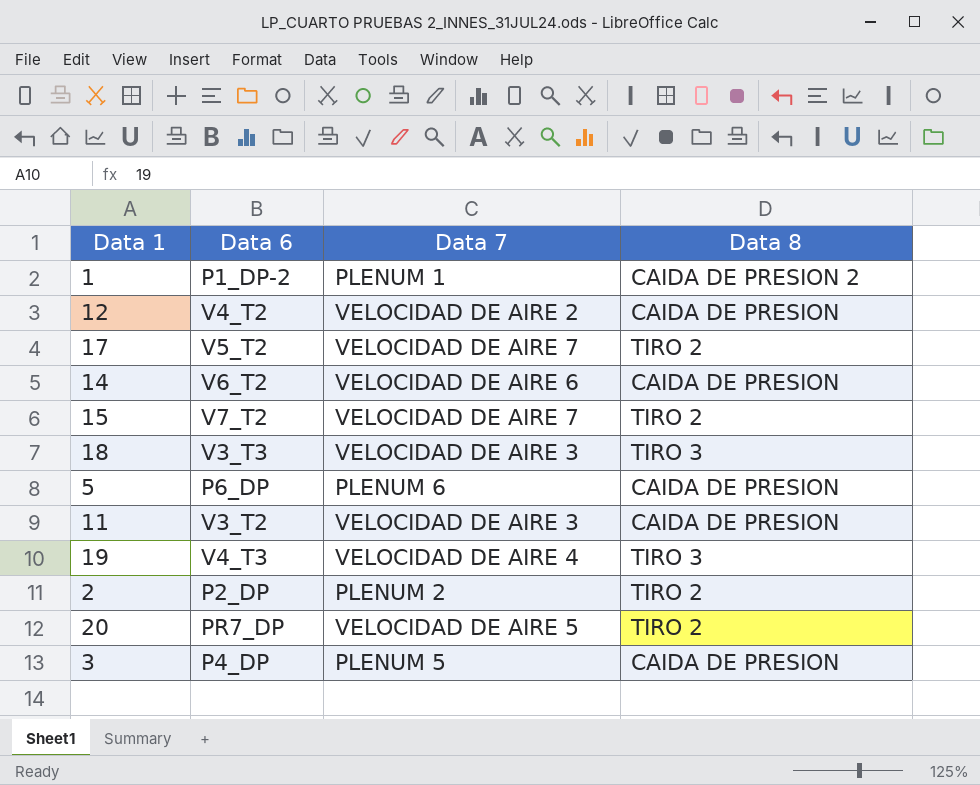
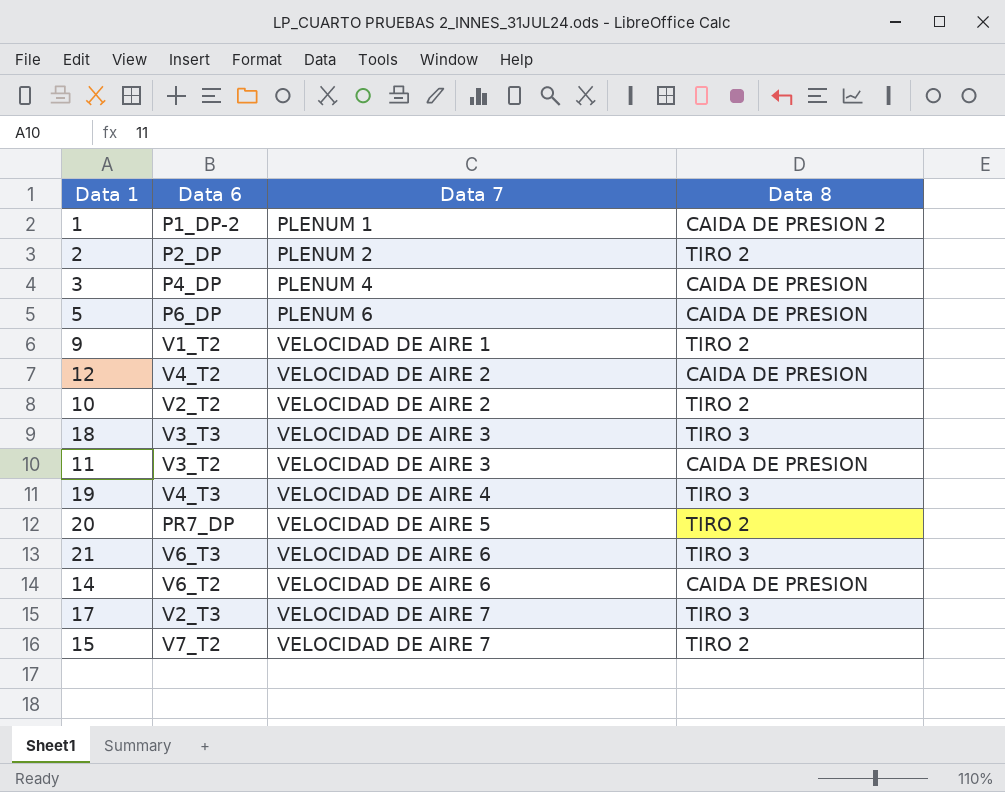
row order: none -> Data 7 ascending
3 | Data 7: PLENUM 5 -> PLENUM 4
row 9: none -> V1_T2 | VELOCIDAD DE AIRE 1 | TIRO 2
row 10: none -> V2_T2 | VELOCIDAD DE AIRE 2 | TIRO 2
row 21: none -> V6_T3 | VELOCIDAD DE AIRE 6 | TIRO 3
17 | Data 6: V5_T2 -> V2_T3
17 | Data 8: TIRO 2 -> TIRO 3

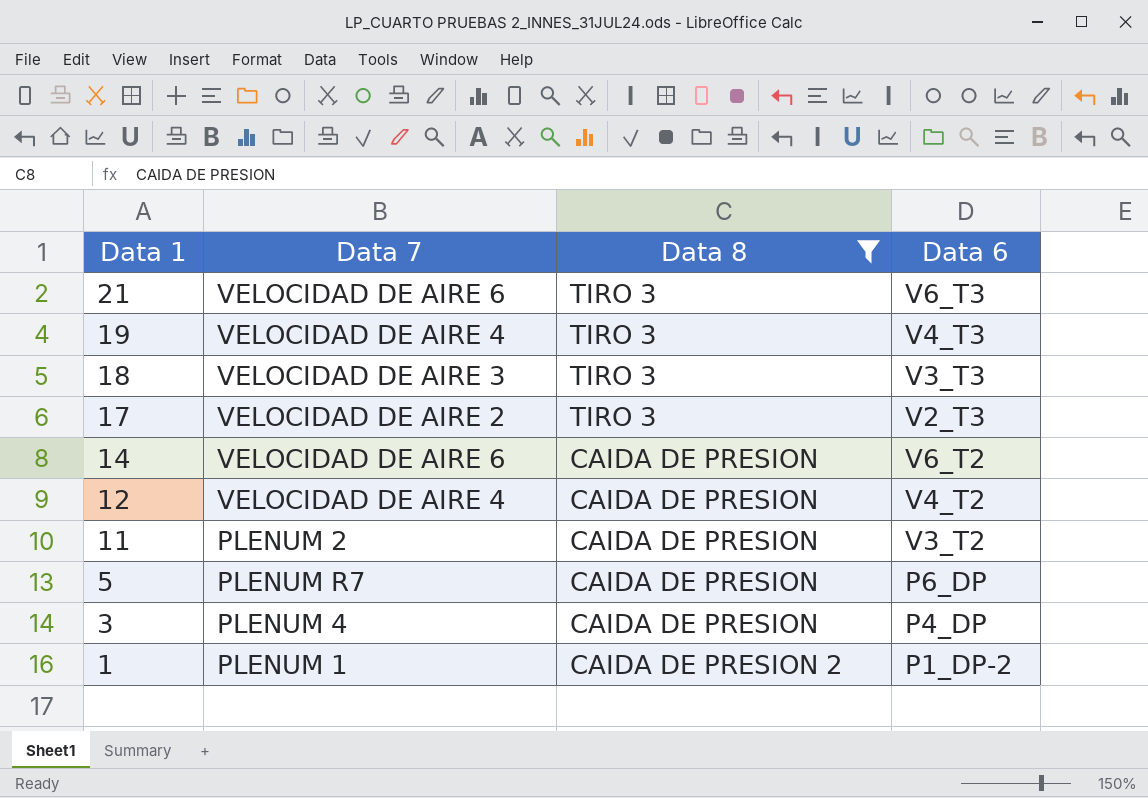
filter: none -> Data 8 != TIRO 2
row order: Data 7 ascending -> Data 1 descending
column Data 6 | position: 2 -> 4
17 | Data 7: VELOCIDAD DE AIRE 7 -> VELOCIDAD DE AIRE 2
12 | Data 7: VELOCIDAD DE AIRE 2 -> VELOCIDAD DE AIRE 4
11 | Data 7: VELOCIDAD DE AIRE 3 -> PLENUM 2
5 | Data 7: PLENUM 6 -> PLENUM R7

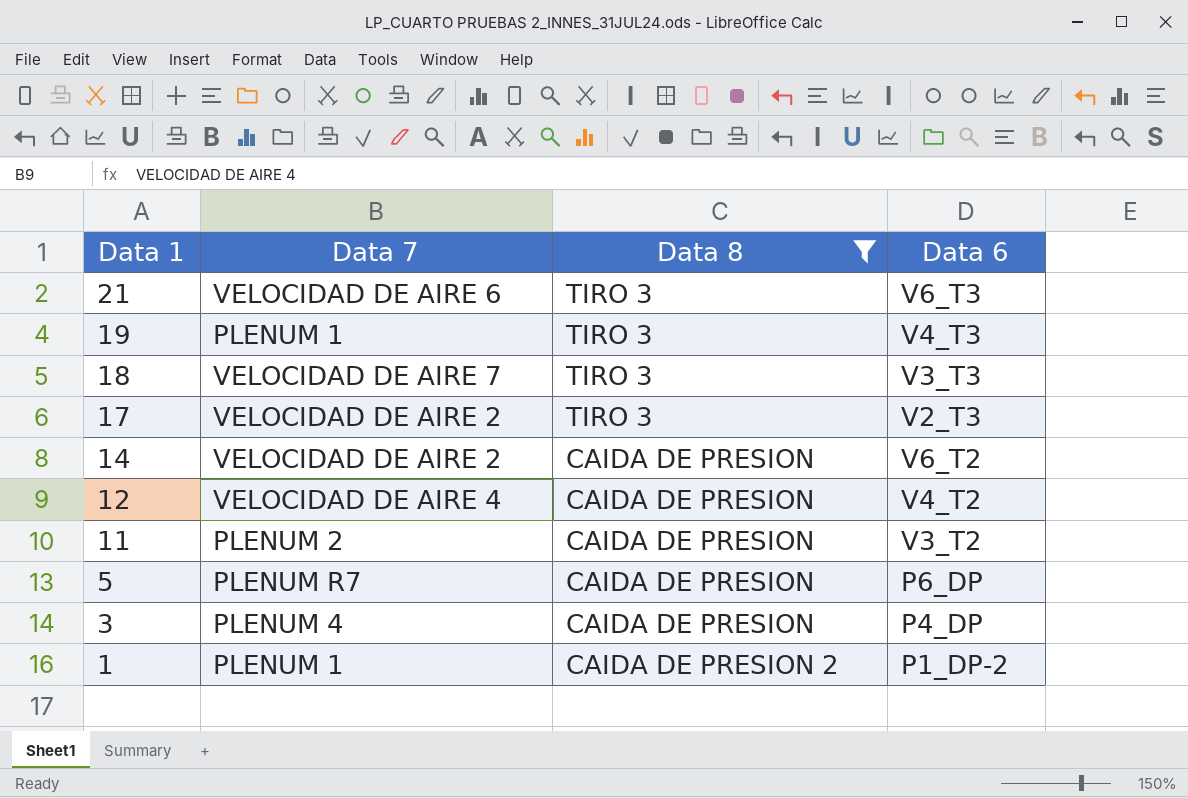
19 | Data 7: VELOCIDAD DE AIRE 4 -> PLENUM 1
18 | Data 7: VELOCIDAD DE AIRE 3 -> VELOCIDAD DE AIRE 7
14 | Data 7: VELOCIDAD DE AIRE 6 -> VELOCIDAD DE AIRE 2

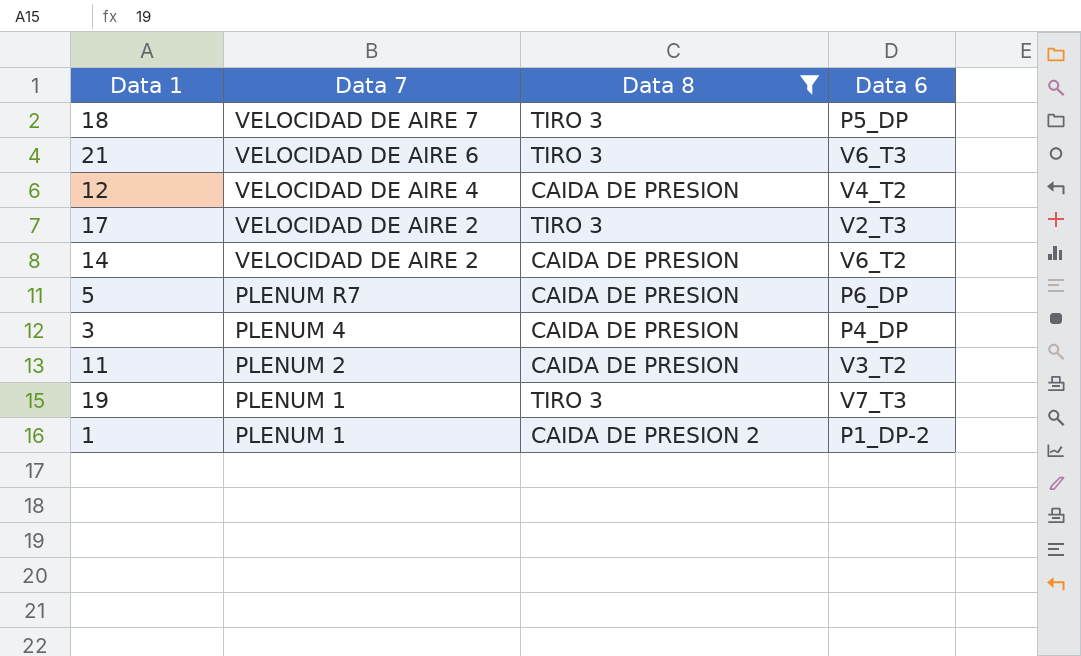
row order: Data 1 descending -> Data 7 descending
18 | Data 6: V3_T3 -> P5_DP
19 | Data 6: V4_T3 -> V7_T3

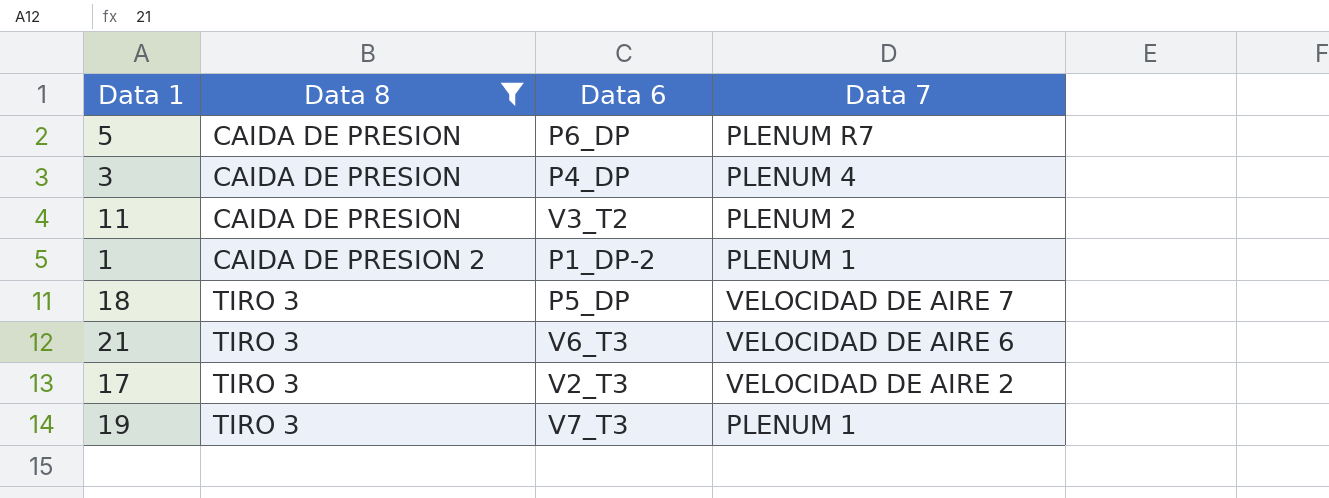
row order: Data 7 descending -> Data 8 ascending
column Data 7 | position: 2 -> 4
row 12: VELOCIDAD DE AIRE 4 | CAIDA DE PRESION | V4_T2 -> none
row 14: VELOCIDAD DE AIRE 2 | CAIDA DE PRESION | V6_T2 -> none

